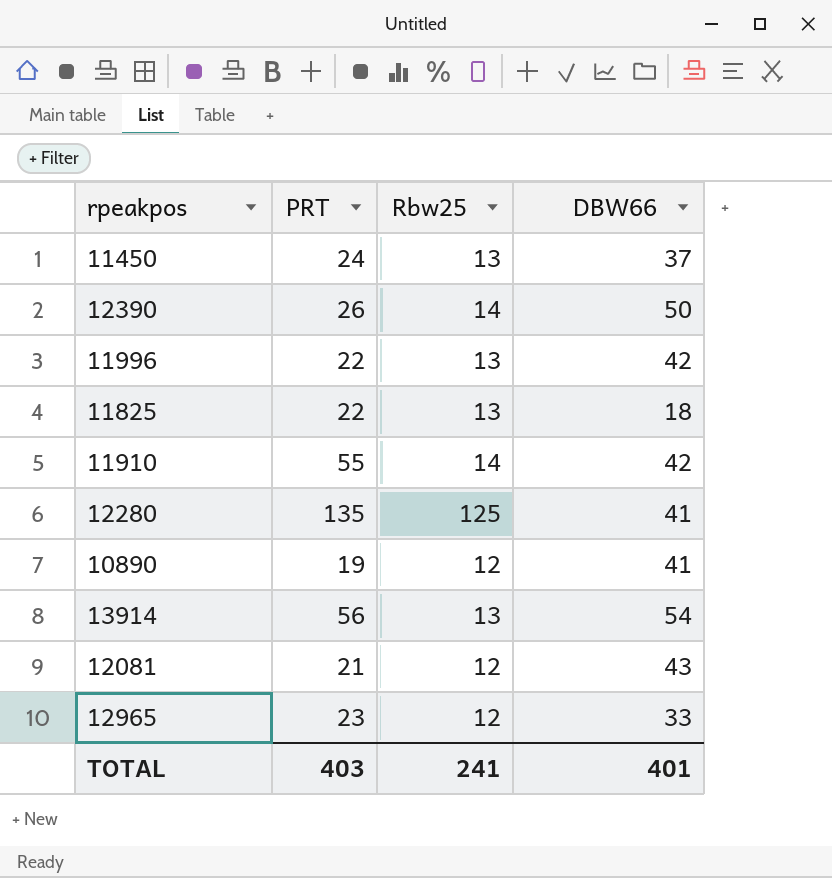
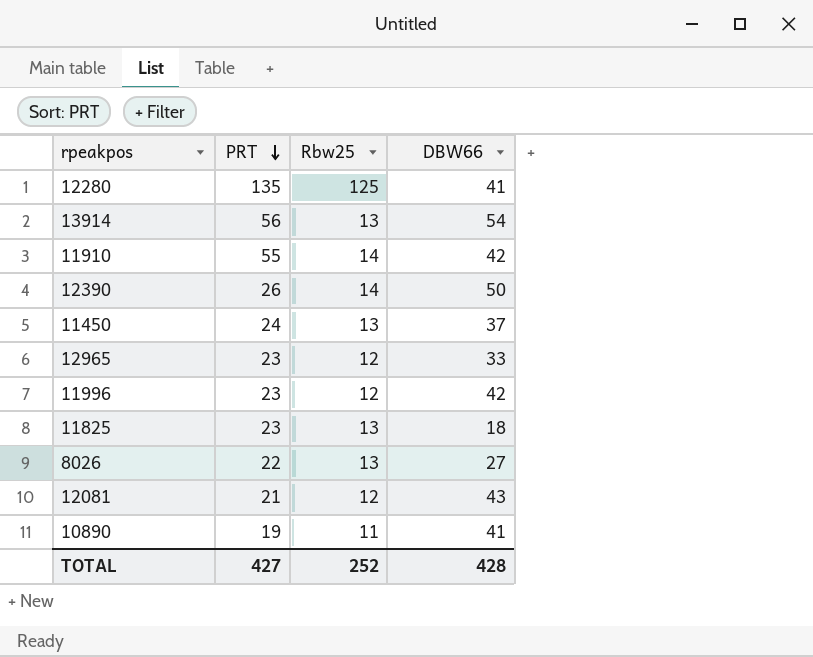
row order: none -> PRT descending
11996 | PRT: 22 -> 23
11996 | Rbw25: 13 -> 12
11825 | PRT: 22 -> 23
row 8026: none -> 22 | 13 | 27
10890 | Rbw25: 12 -> 11
TOTAL | PRT: 403 -> 427
TOTAL | Rbw25: 241 -> 252
TOTAL | DBW66: 401 -> 428

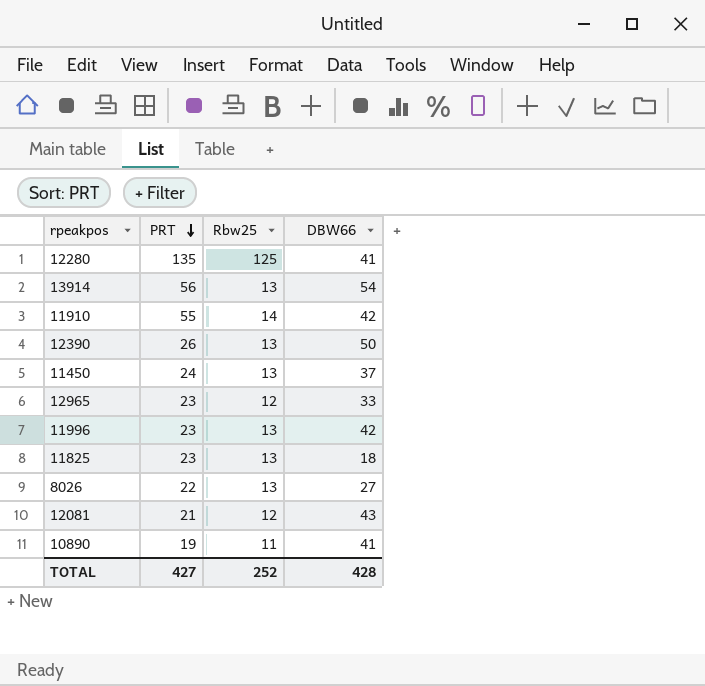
12390 | Rbw25: 14 -> 13
11996 | Rbw25: 12 -> 13

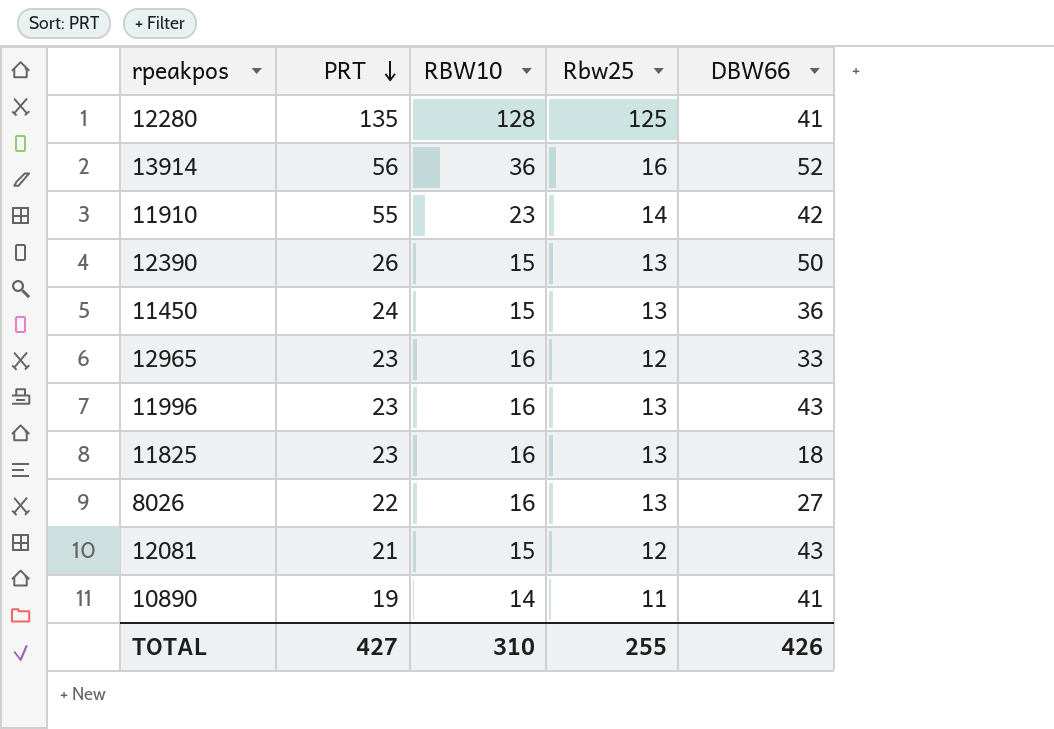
column RBW10 | position: none -> 3
13914 | Rbw25: 13 -> 16
13914 | DBW66: 54 -> 52
11450 | DBW66: 37 -> 36
11996 | DBW66: 42 -> 43
TOTAL | Rbw25: 252 -> 255
TOTAL | DBW66: 428 -> 426

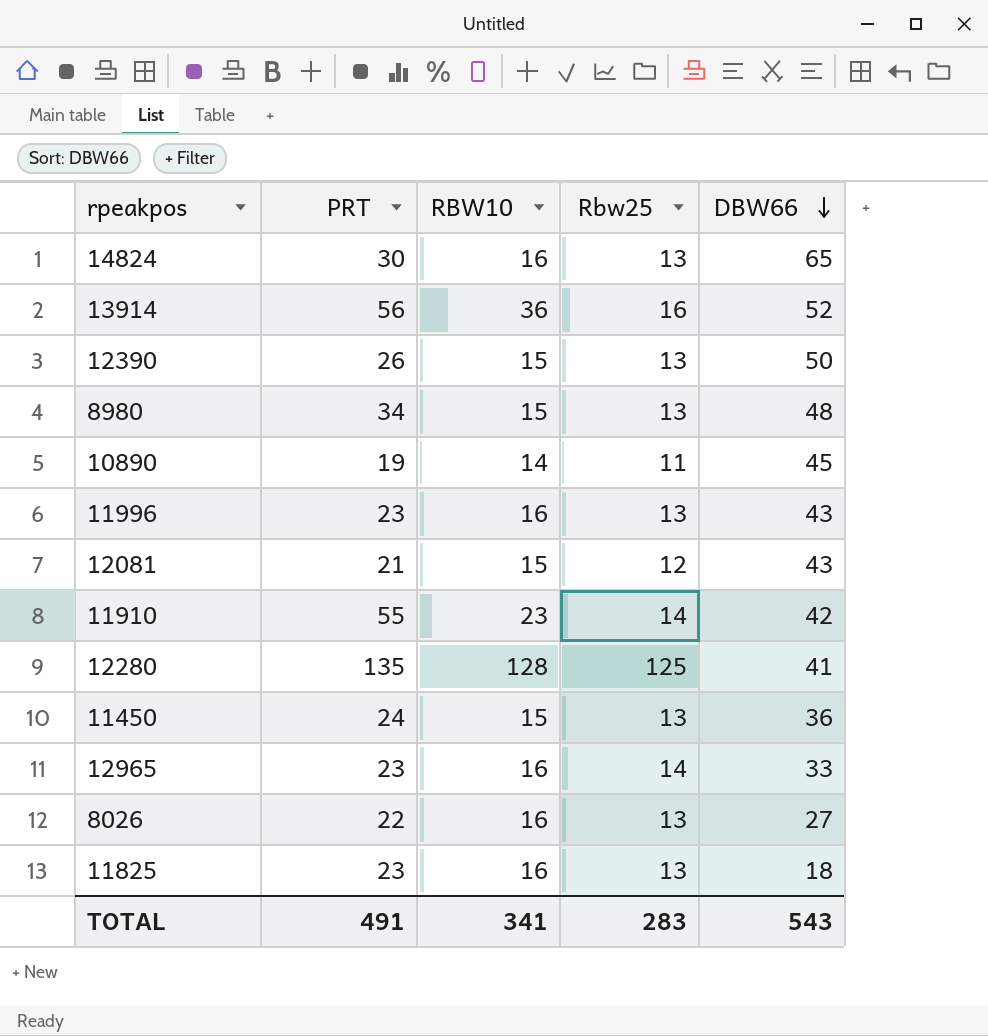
row order: PRT descending -> DBW66 descending
row 14824: none -> 30 | 16 | 13 | 65
row 8980: none -> 34 | 15 | 13 | 48
10890 | DBW66: 41 -> 45
12965 | Rbw25: 12 -> 14
TOTAL | PRT: 427 -> 491
TOTAL | RBW10: 310 -> 341
TOTAL | Rbw25: 255 -> 283
TOTAL | DBW66: 426 -> 543

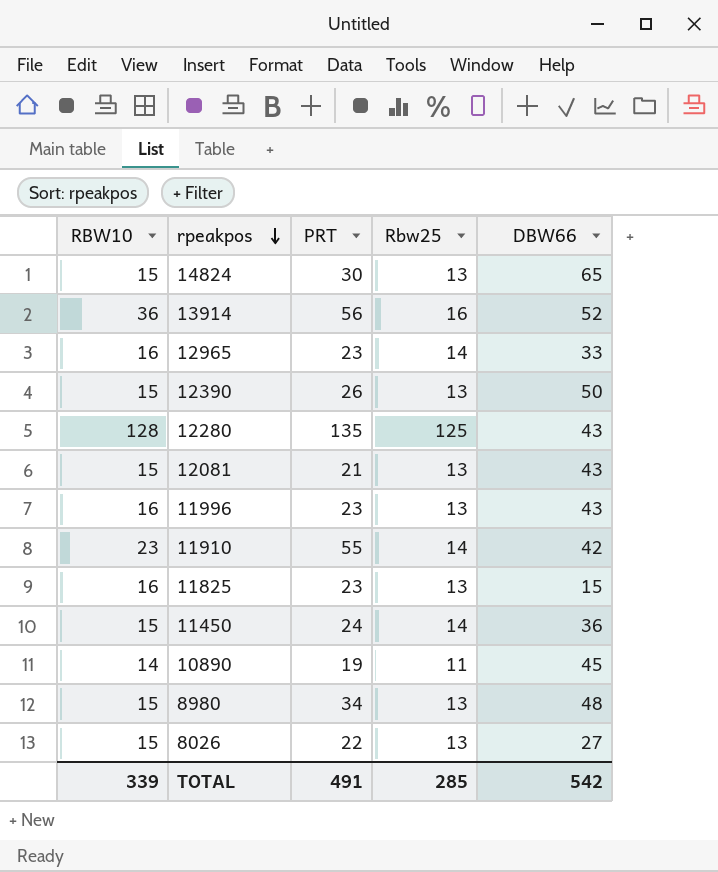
row order: DBW66 descending -> rpeakpos descending
column RBW10 | position: 3 -> 1
14824 | RBW10: 16 -> 15
12280 | DBW66: 41 -> 43
12081 | Rbw25: 12 -> 13
11825 | DBW66: 18 -> 15
11450 | Rbw25: 13 -> 14
8026 | RBW10: 16 -> 15
TOTAL | RBW10: 341 -> 339
TOTAL | Rbw25: 283 -> 285
TOTAL | DBW66: 543 -> 542

